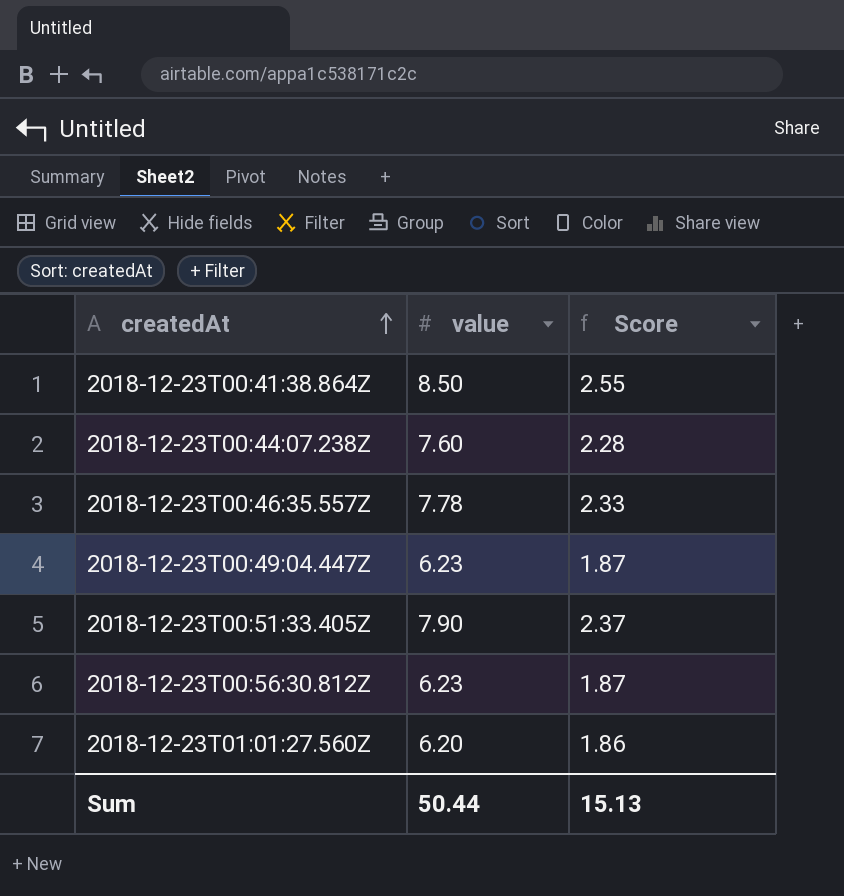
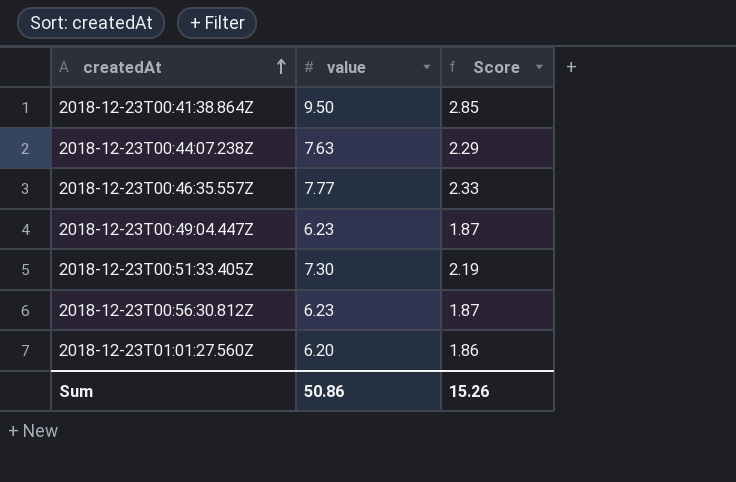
2018-12-23T00:41:38.864Z | value: 8.50 -> 9.50
2018-12-23T00:41:38.864Z | Score: 2.55 -> 2.85
2018-12-23T00:44:07.238Z | value: 7.60 -> 7.63
2018-12-23T00:44:07.238Z | Score: 2.28 -> 2.29
2018-12-23T00:46:35.557Z | value: 7.78 -> 7.77
2018-12-23T00:51:33.405Z | value: 7.90 -> 7.30
2018-12-23T00:51:33.405Z | Score: 2.37 -> 2.19
Sum | value: 50.44 -> 50.86
Sum | Score: 15.13 -> 15.26

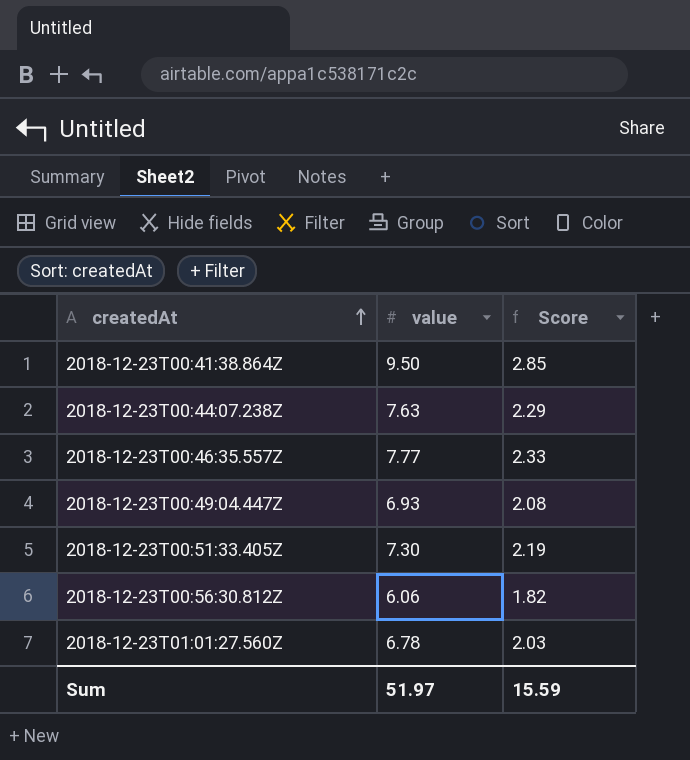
2018-12-23T00:49:04.447Z | value: 6.23 -> 6.93
2018-12-23T00:49:04.447Z | Score: 1.87 -> 2.08
2018-12-23T00:56:30.812Z | value: 6.23 -> 6.06
2018-12-23T00:56:30.812Z | Score: 1.87 -> 1.82
2018-12-23T01:01:27.560Z | value: 6.20 -> 6.78
2018-12-23T01:01:27.560Z | Score: 1.86 -> 2.03
Sum | value: 50.86 -> 51.97
Sum | Score: 15.26 -> 15.59

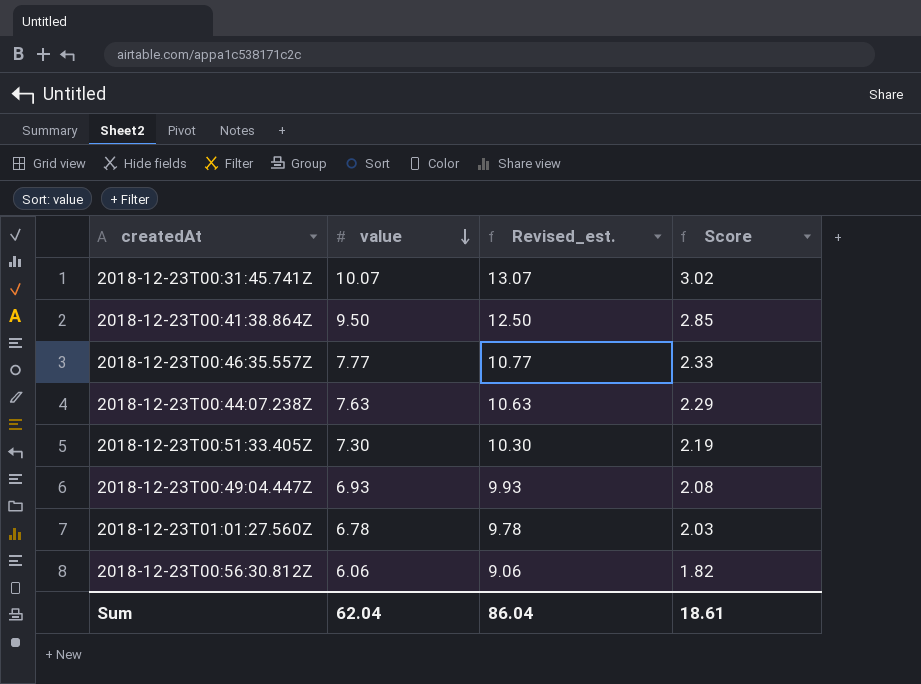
row order: createdAt ascending -> value descending
column Revised_est. | formula: none -> [value] + 3
row 2018-12-23T00:31:45.741Z: none -> 10.07 | 13.07 | 3.02
Sum | value: 51.97 -> 62.04
Sum | Score: 15.59 -> 18.61

